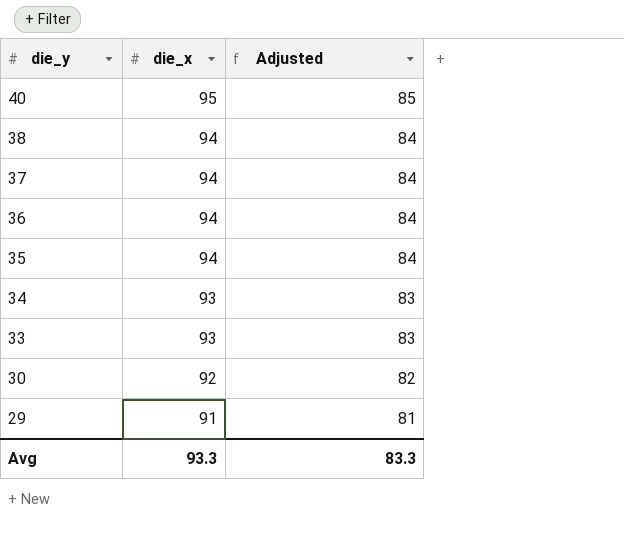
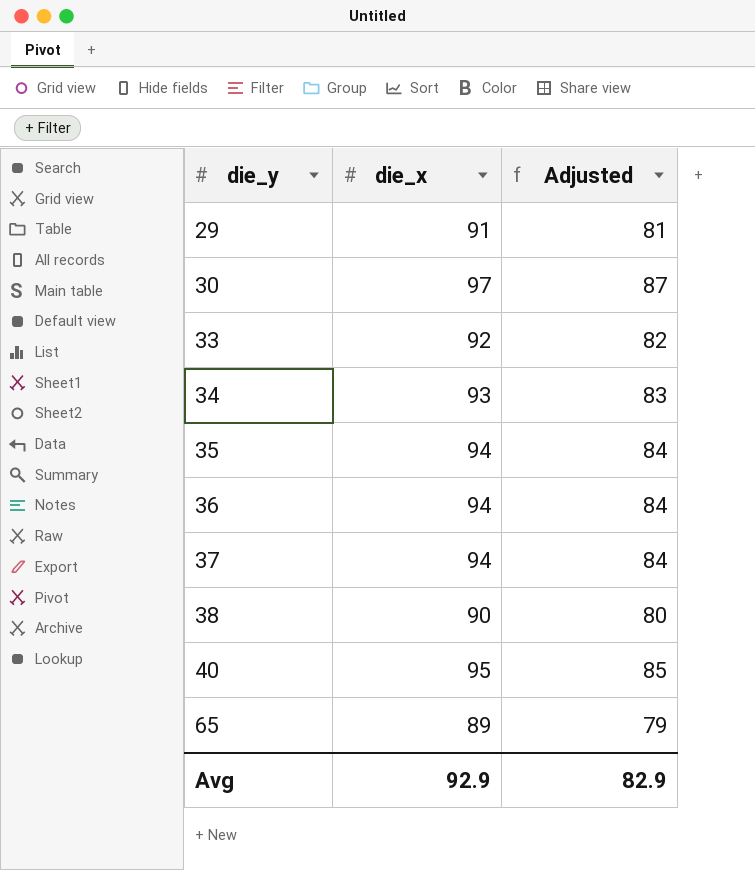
row order: die_y descending -> die_y ascending
30 | die_x: 92 -> 97
30 | Adjusted: 82 -> 87
33 | die_x: 93 -> 92
33 | Adjusted: 83 -> 82
38 | die_x: 94 -> 90
38 | Adjusted: 84 -> 80
row 65: none -> 89 | 79
Avg | die_x: 93.3 -> 92.9
Avg | Adjusted: 83.3 -> 82.9

